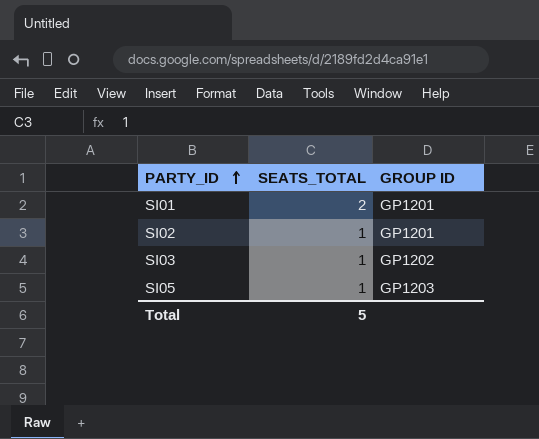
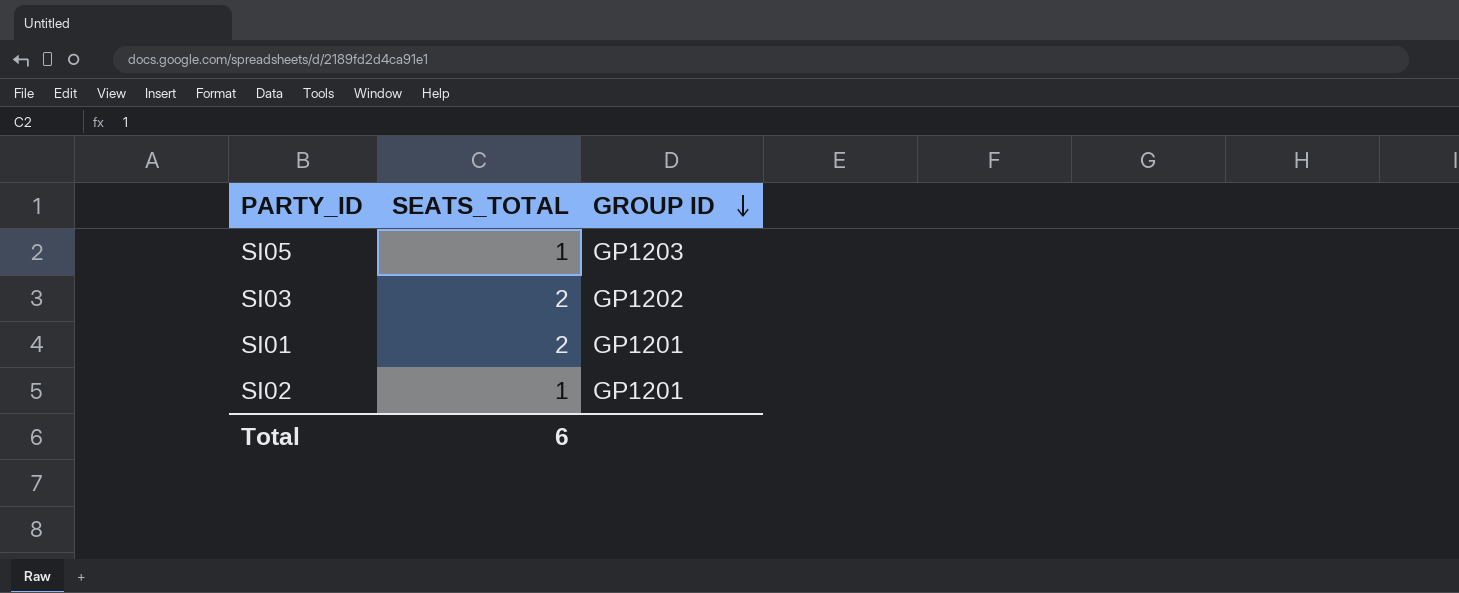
row order: PARTY_ID ascending -> GROUP ID descending
SI03 | SEATS_TOTAL: 1 -> 2
Total | SEATS_TOTAL: 5 -> 6

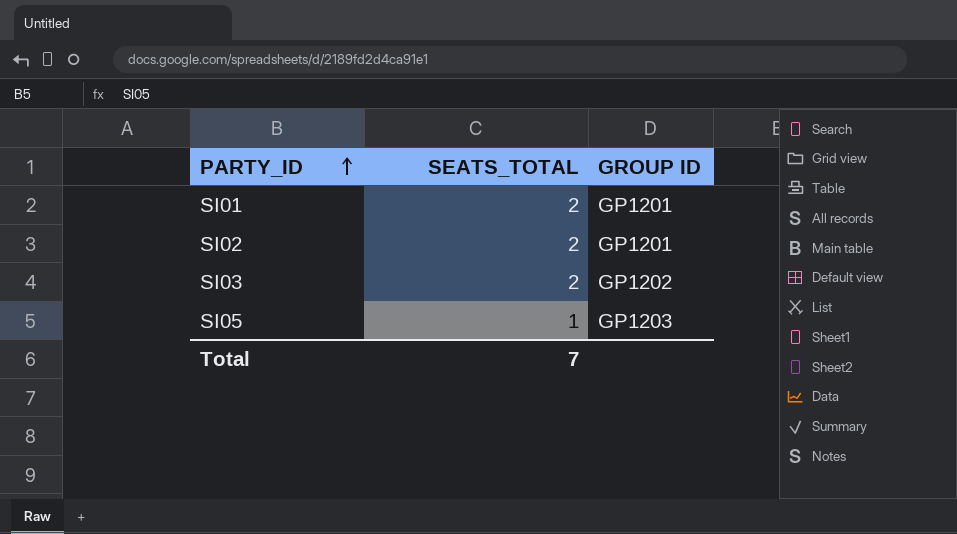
row order: GROUP ID descending -> PARTY_ID ascending
SI02 | SEATS_TOTAL: 1 -> 2
Total | SEATS_TOTAL: 6 -> 7

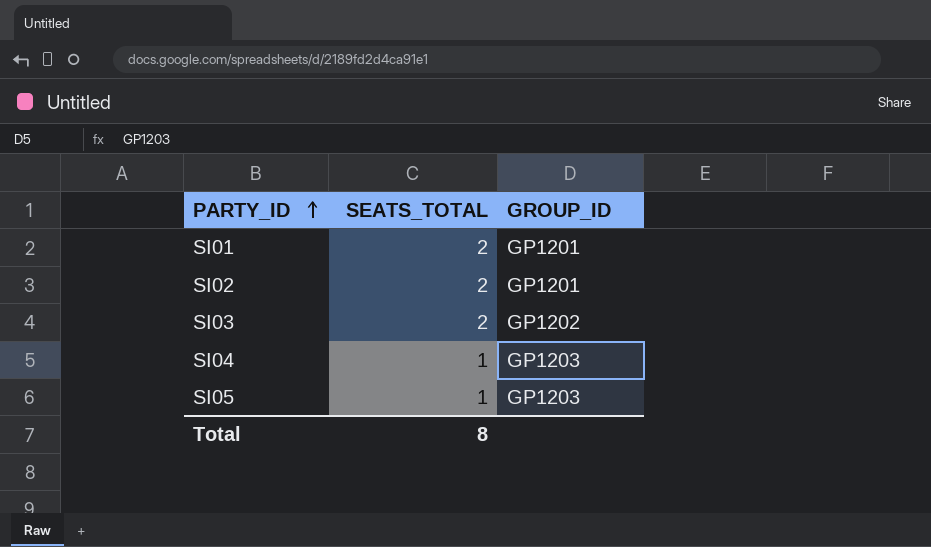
column name: GROUP ID -> GROUP_ID
row SI04: none -> 1 | GP1203
Total | SEATS_TOTAL: 7 -> 8

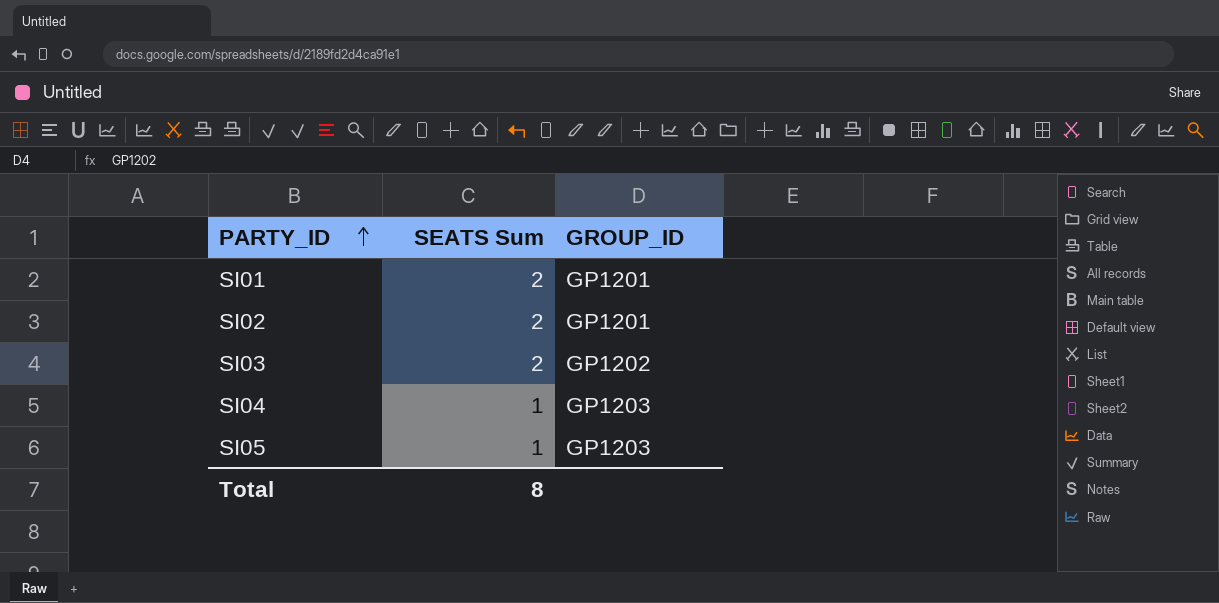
column name: SEATS_TOTAL -> SEATS Sum

